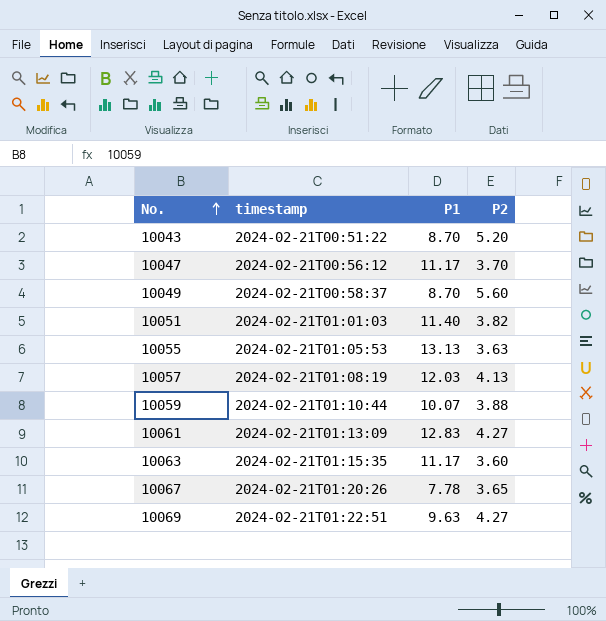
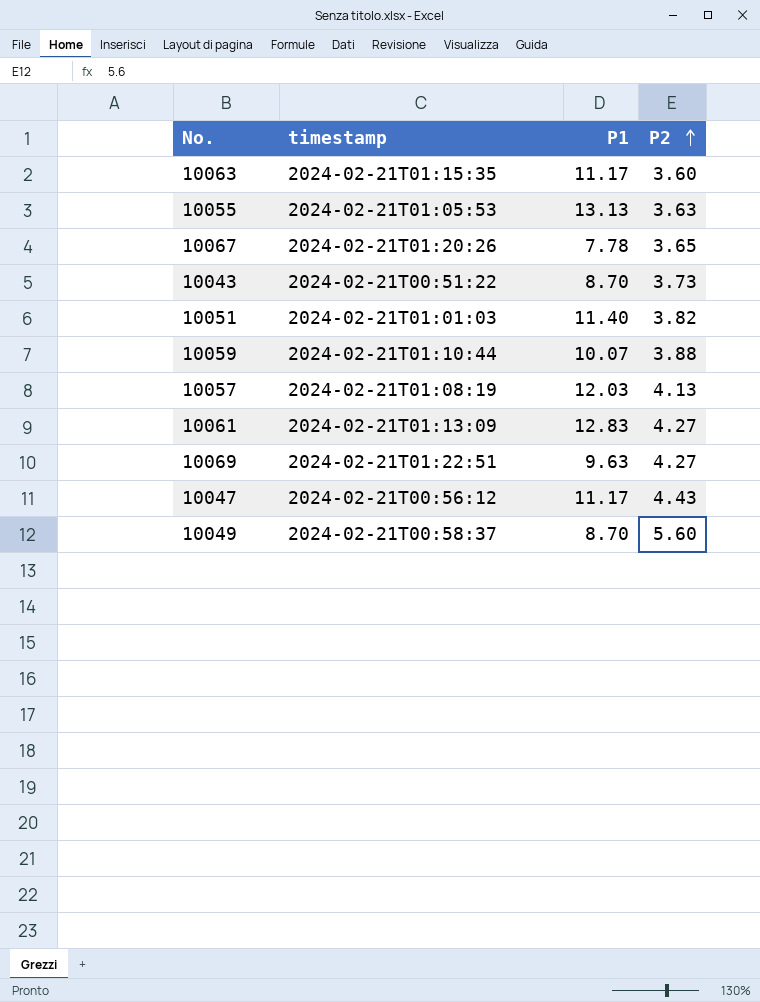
row order: No. ascending -> P2 ascending
10043 | P2: 5.20 -> 3.73
10047 | P2: 3.70 -> 4.43

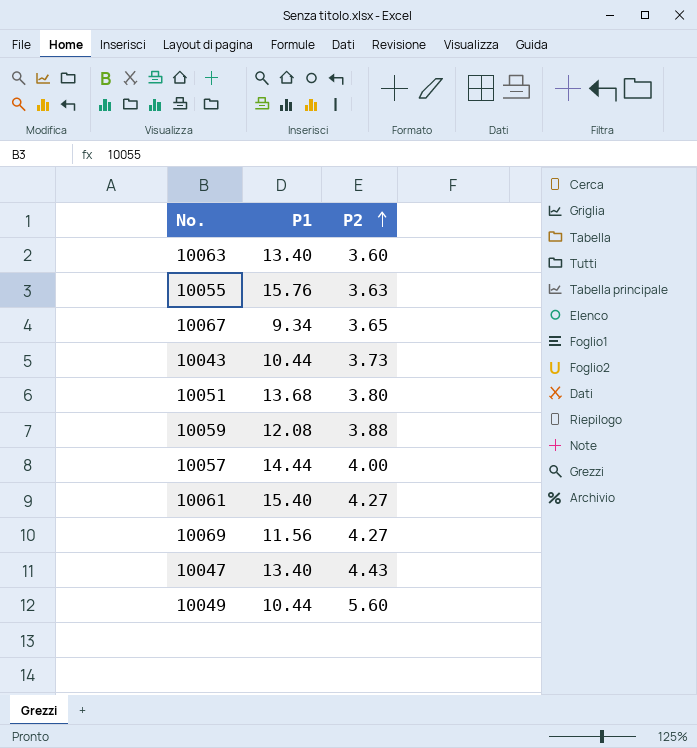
column timestamp | position: 2 -> none
10063 | P1: 11.17 -> 13.40
10055 | P1: 13.13 -> 15.76
10067 | P1: 7.78 -> 9.34
10043 | P1: 8.70 -> 10.44
10051 | P1: 11.40 -> 13.68
10051 | P2: 3.82 -> 3.80
10059 | P1: 10.07 -> 12.08
10057 | P1: 12.03 -> 14.44
10057 | P2: 4.13 -> 4.00
10061 | P1: 12.83 -> 15.40
10069 | P1: 9.63 -> 11.56
10047 | P1: 11.17 -> 13.40
10049 | P1: 8.70 -> 10.44

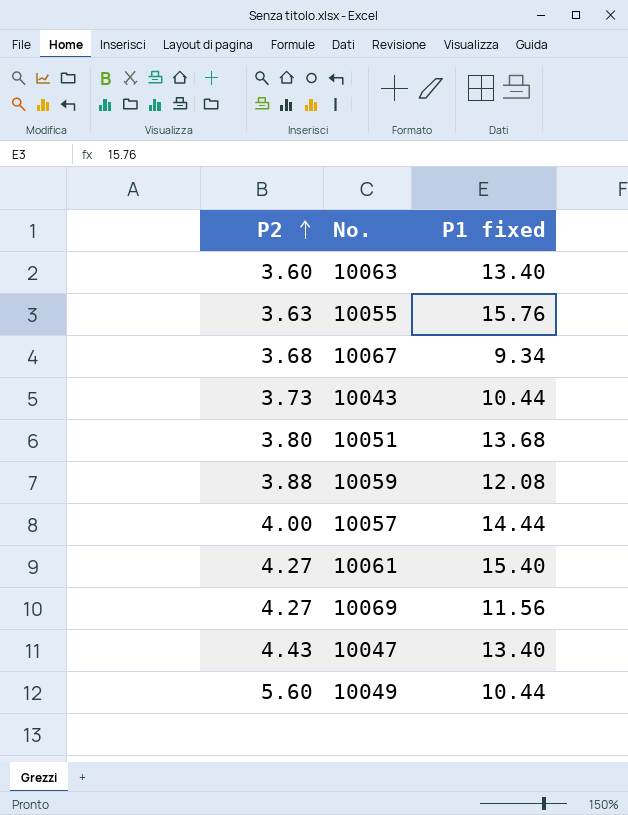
column P2 | position: 3 -> 1
column name: P1 -> P1 fixed
10067 | P2: 3.65 -> 3.68

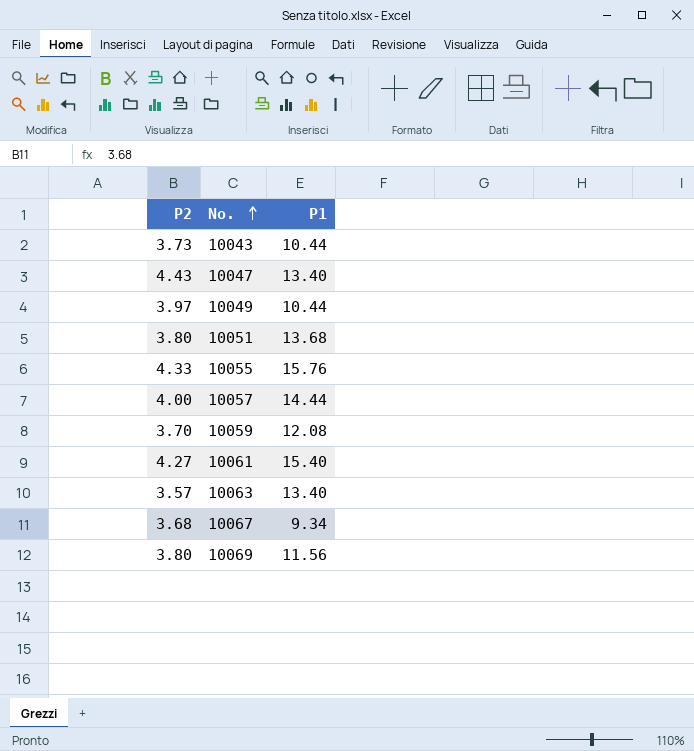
row order: P2 ascending -> No. ascending
column name: P1 fixed -> P1
10049 | P2: 5.60 -> 3.97
10055 | P2: 3.63 -> 4.33
10059 | P2: 3.88 -> 3.70
10063 | P2: 3.60 -> 3.57
10069 | P2: 4.27 -> 3.80

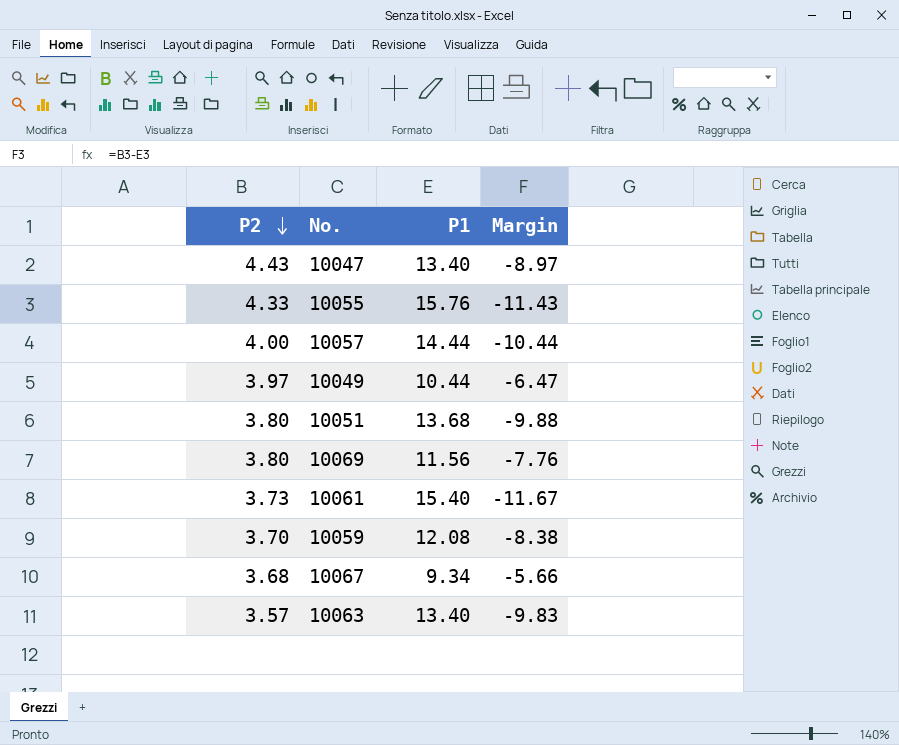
row order: No. ascending -> P2 descending
column Margin | formula: none -> [P2] - [P1]
row 10043: 3.73 | 10.44 -> none
10061 | P2: 4.27 -> 3.73

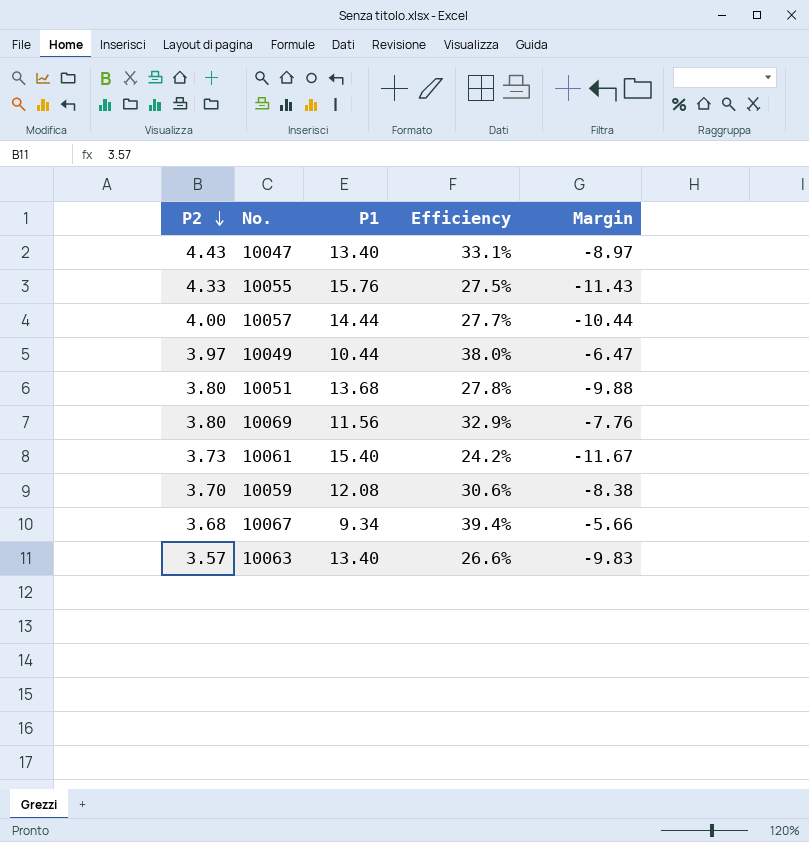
column Efficiency | formula: none -> [P2] / [P1]

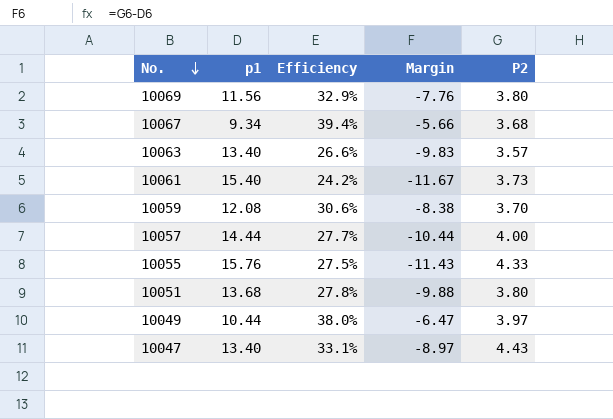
row order: P2 descending -> No. descending
column name: P1 -> p1
column P2 | position: 1 -> 5

